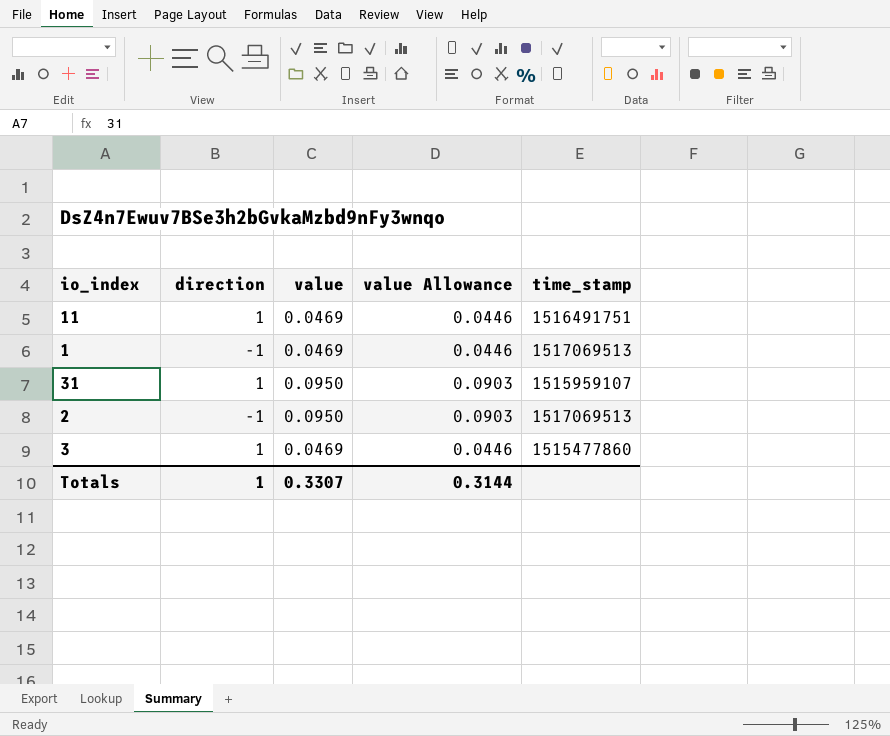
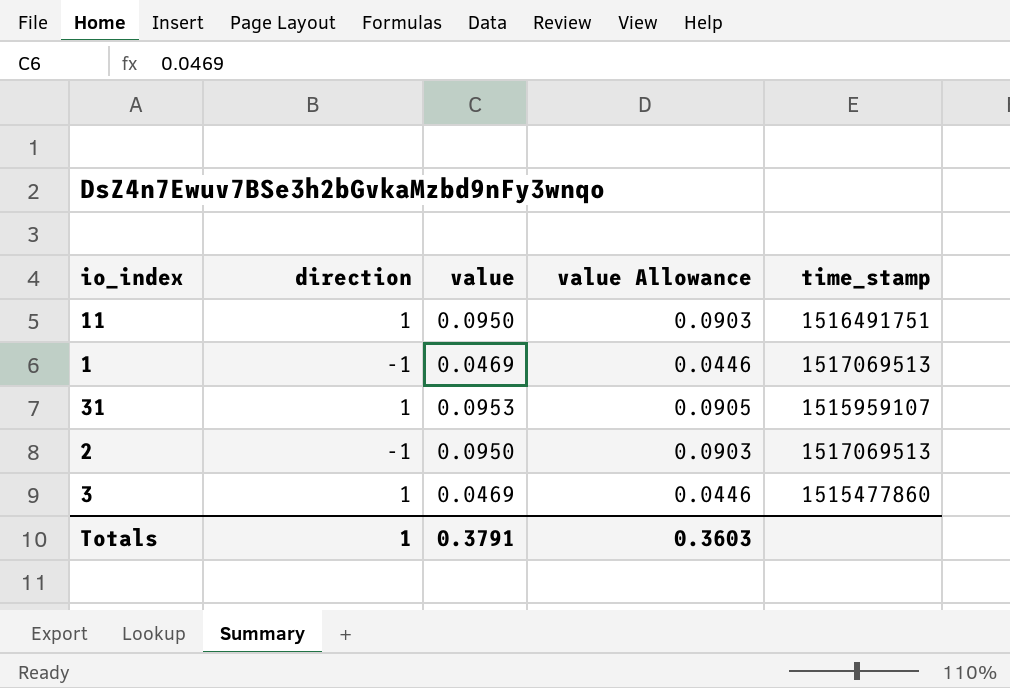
11 | value: 0.0469 -> 0.0950
11 | value Allowance: 0.0446 -> 0.0903
31 | value: 0.0950 -> 0.0953
31 | value Allowance: 0.0903 -> 0.0905
Totals | value: 0.3307 -> 0.3791
Totals | value Allowance: 0.3144 -> 0.3603

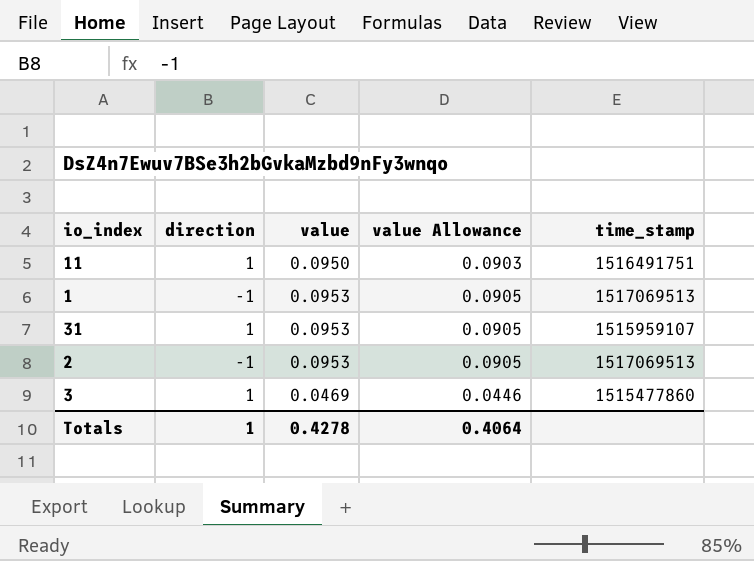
1 | value: 0.0469 -> 0.0953
1 | value Allowance: 0.0446 -> 0.0905
2 | value: 0.0950 -> 0.0953
2 | value Allowance: 0.0903 -> 0.0905
Totals | value: 0.3791 -> 0.4278
Totals | value Allowance: 0.3603 -> 0.4064

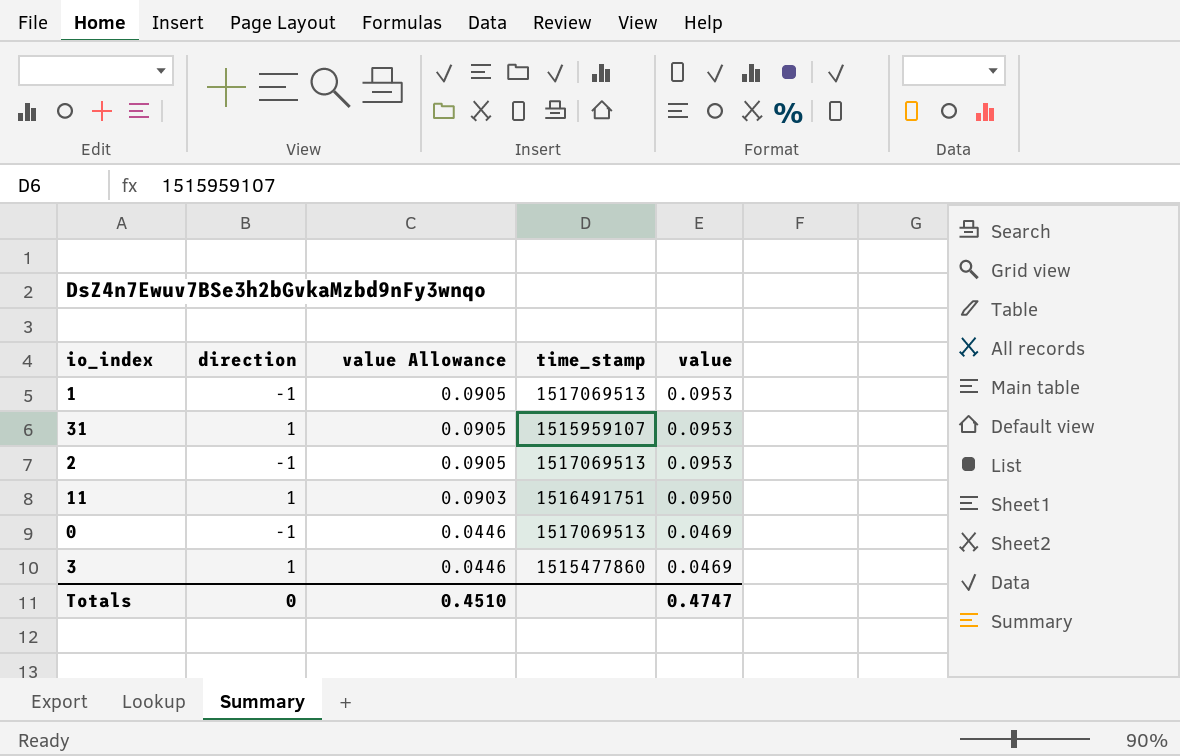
row order: none -> value Allowance descending
column value | position: 3 -> 5
row 0: none -> -1 | 0.0446 | 1517069513 | 0.0469
Totals | direction: 1 -> 0
Totals | value Allowance: 0.4064 -> 0.4510
Totals | value: 0.4278 -> 0.4747

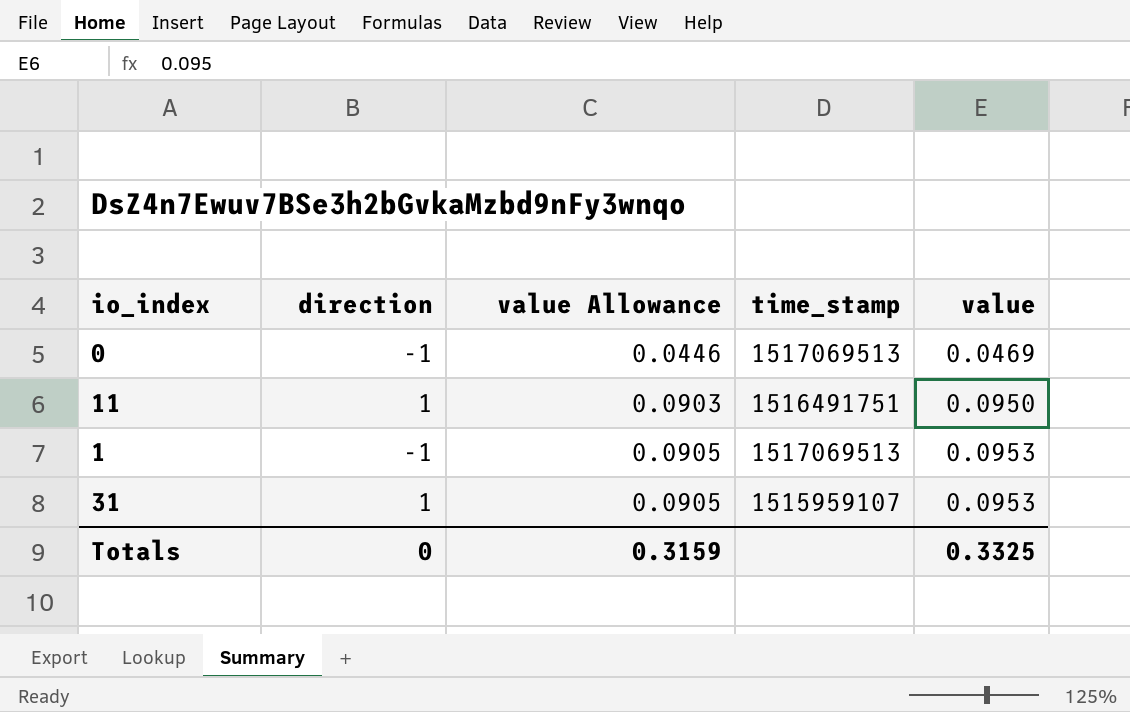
row order: value Allowance descending -> value Allowance ascending
row 2: -1 | 0.0905 | 1517069513 | 0.0953 -> none
row 3: 1 | 0.0446 | 1515477860 | 0.0469 -> none
Totals | value Allowance: 0.4510 -> 0.3159
Totals | value: 0.4747 -> 0.3325

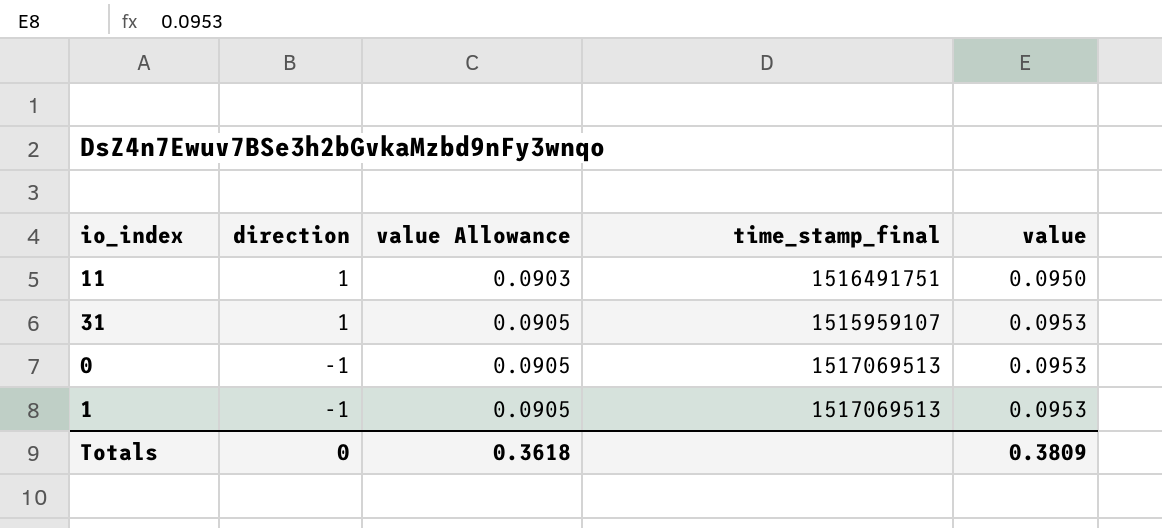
row order: value Allowance ascending -> direction descending
column name: time_stamp -> time_stamp_final
0 | value Allowance: 0.0446 -> 0.0905
0 | value: 0.0469 -> 0.0953
Totals | value Allowance: 0.3159 -> 0.3618
Totals | value: 0.3325 -> 0.3809

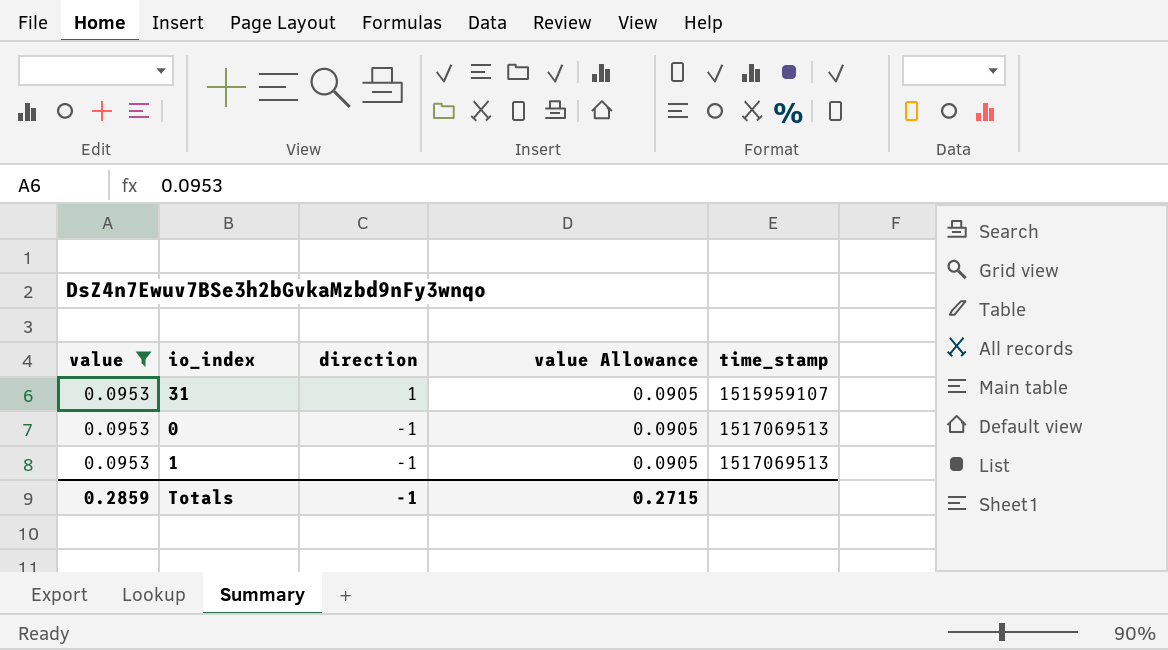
filter: none -> value = 0.0953
column value | position: 5 -> 1
column name: time_stamp_final -> time_stamp
Totals | value: 0.3809 -> 0.2859
Totals | direction: 0 -> -1
Totals | value Allowance: 0.3618 -> 0.2715

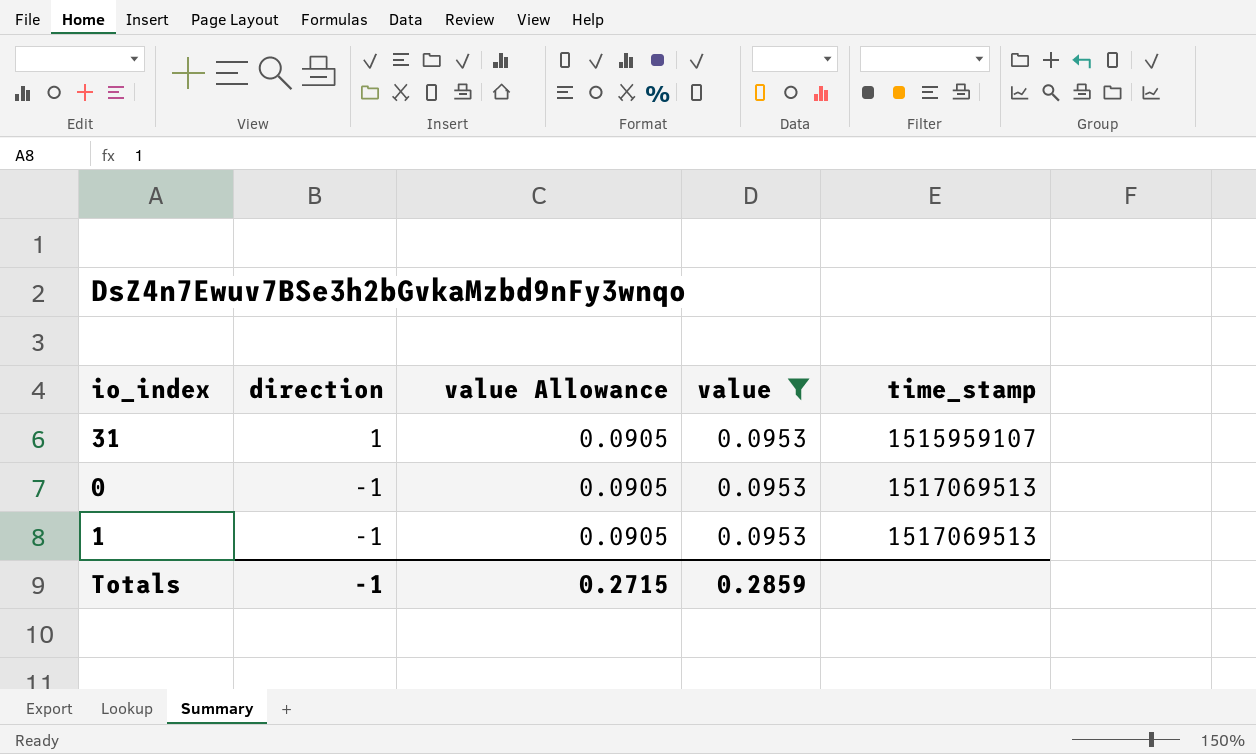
column value | position: 1 -> 4

